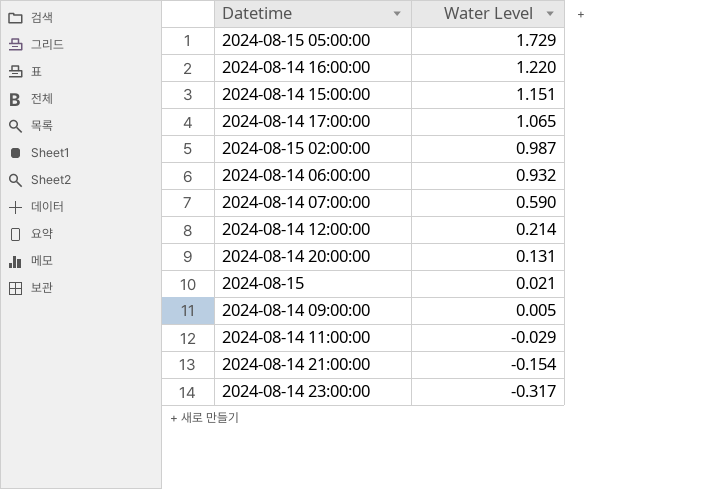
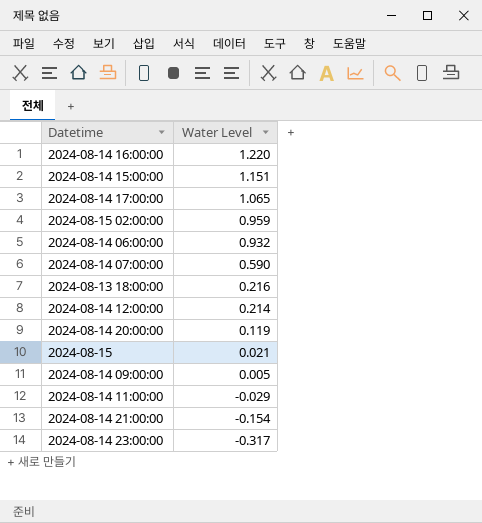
row 2024-08-15 05:00:00: 1.729 -> none
2024-08-15 02:00:00 | Water Level: 0.987 -> 0.959
row 2024-08-13 18:00:00: none -> 0.216
2024-08-14 20:00:00 | Water Level: 0.131 -> 0.119

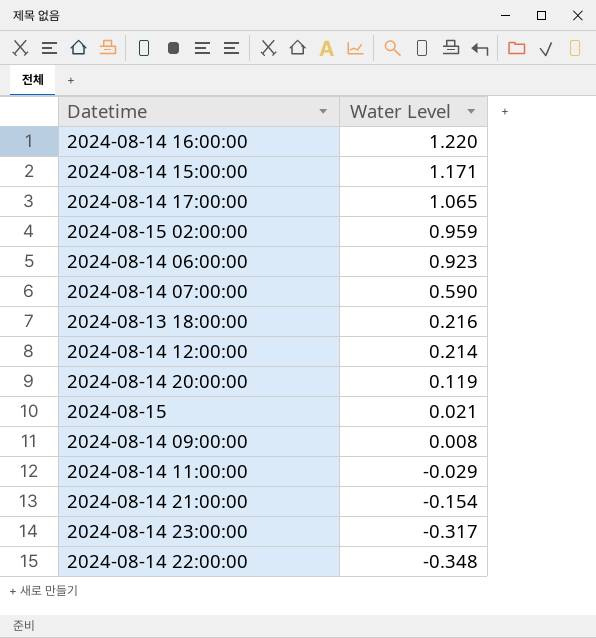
2024-08-14 15:00:00 | Water Level: 1.151 -> 1.171
2024-08-14 06:00:00 | Water Level: 0.932 -> 0.923
2024-08-14 09:00:00 | Water Level: 0.005 -> 0.008
row 2024-08-14 22:00:00: none -> -0.348

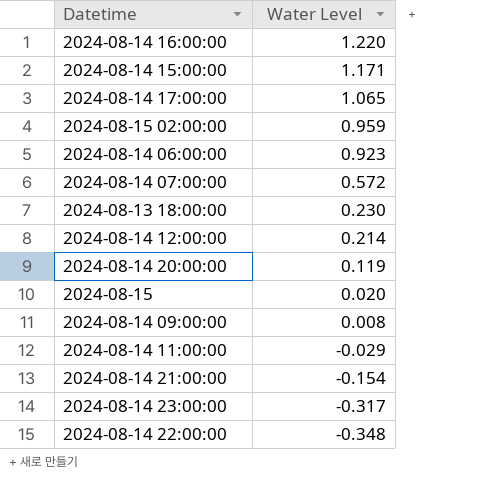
2024-08-14 07:00:00 | Water Level: 0.590 -> 0.572
2024-08-13 18:00:00 | Water Level: 0.216 -> 0.230
2024-08-15 | Water Level: 0.021 -> 0.020

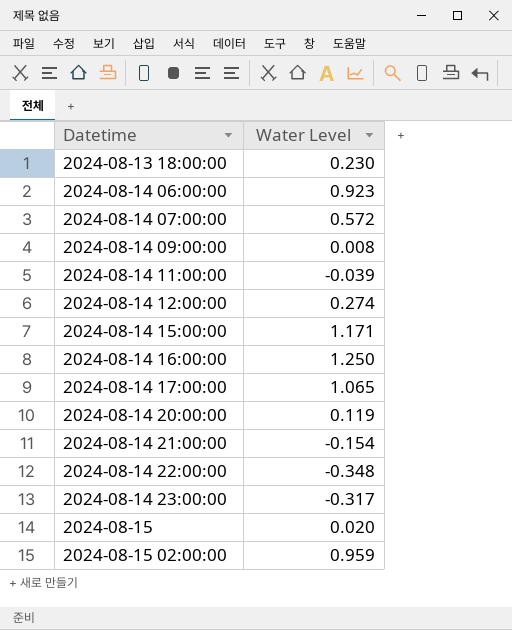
row order: Water Level descending -> Datetime ascending
2024-08-14 11:00:00 | Water Level: -0.029 -> -0.039
2024-08-14 12:00:00 | Water Level: 0.214 -> 0.274
2024-08-14 16:00:00 | Water Level: 1.220 -> 1.250

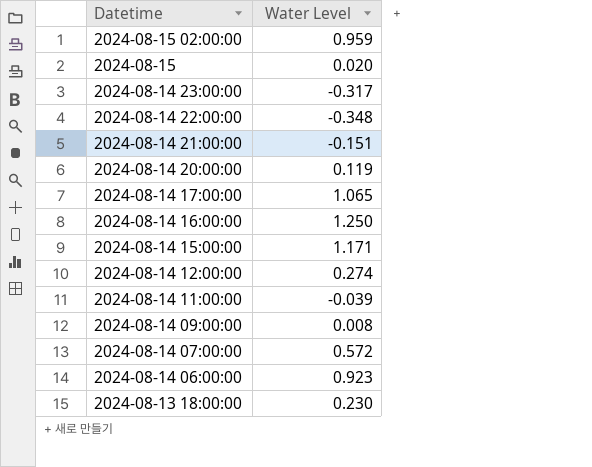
row order: Datetime ascending -> Datetime descending
2024-08-14 21:00:00 | Water Level: -0.154 -> -0.151

